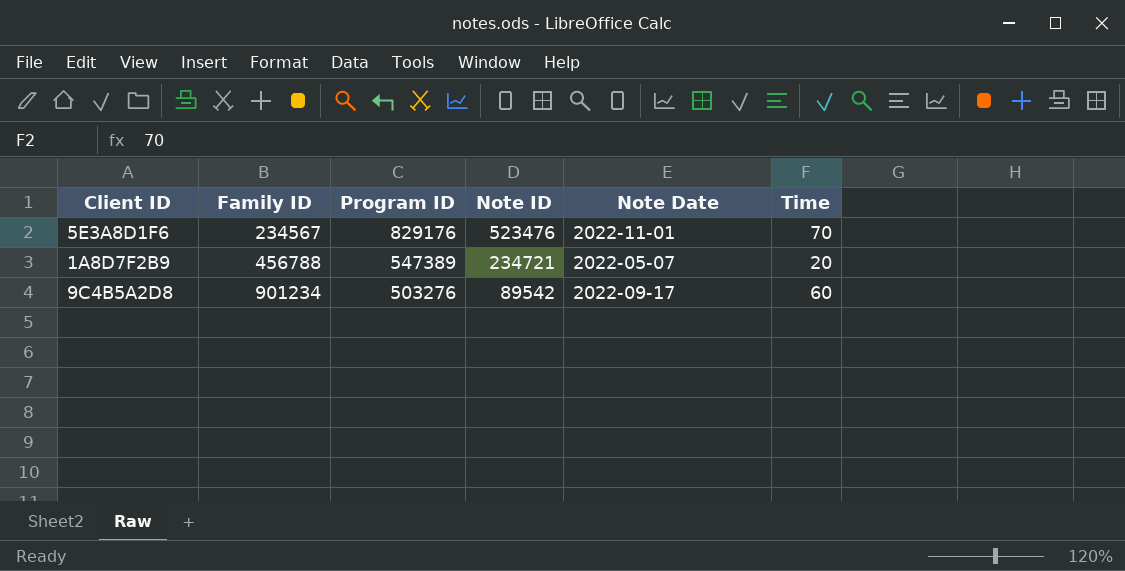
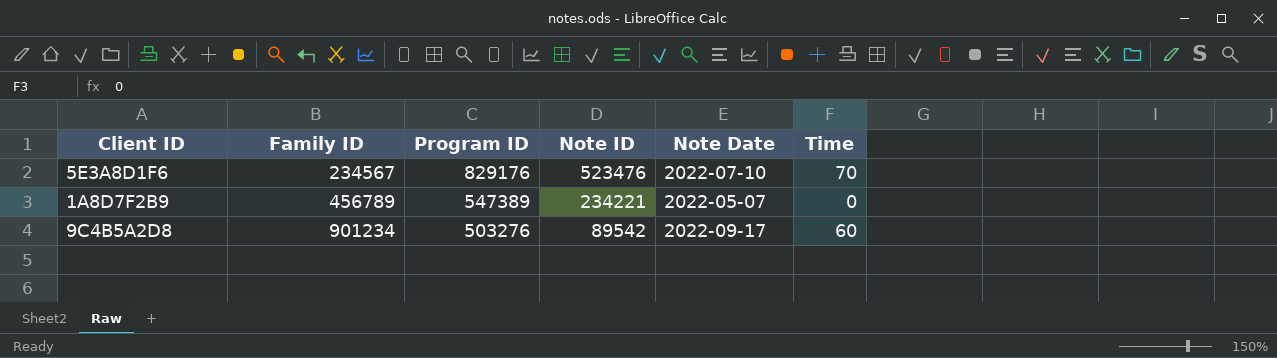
5E3A8D1F6 | Note Date: 2022-11-01 -> 2022-07-10
1A8D7F2B9 | Family ID: 456788 -> 456789
1A8D7F2B9 | Note ID: 234721 -> 234221
1A8D7F2B9 | Time: 20 -> 0

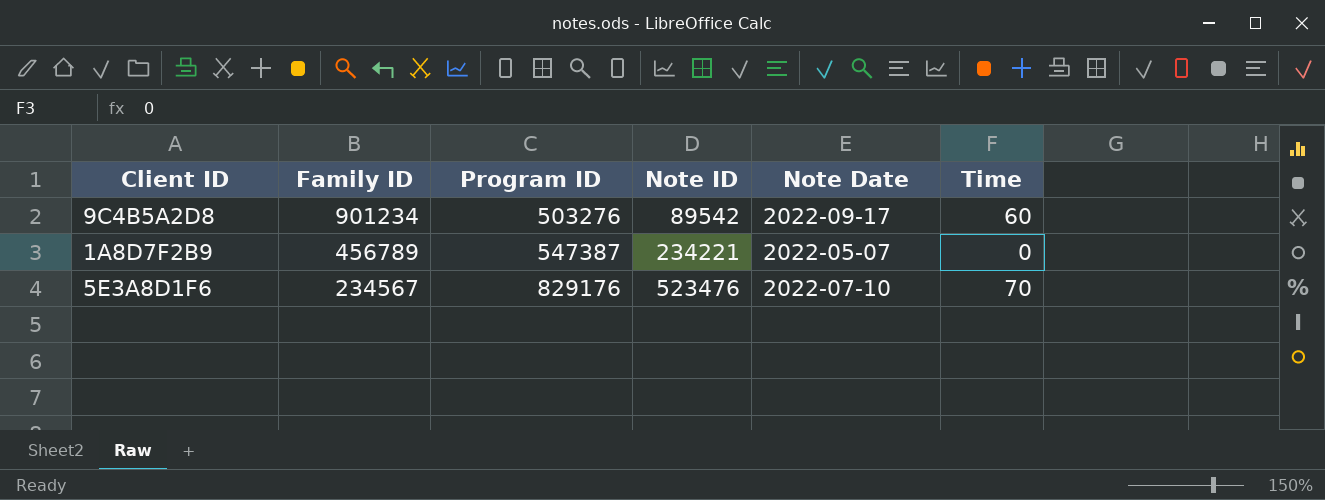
row order: Family ID ascending -> Family ID descending
1A8D7F2B9 | Program ID: 547389 -> 547387

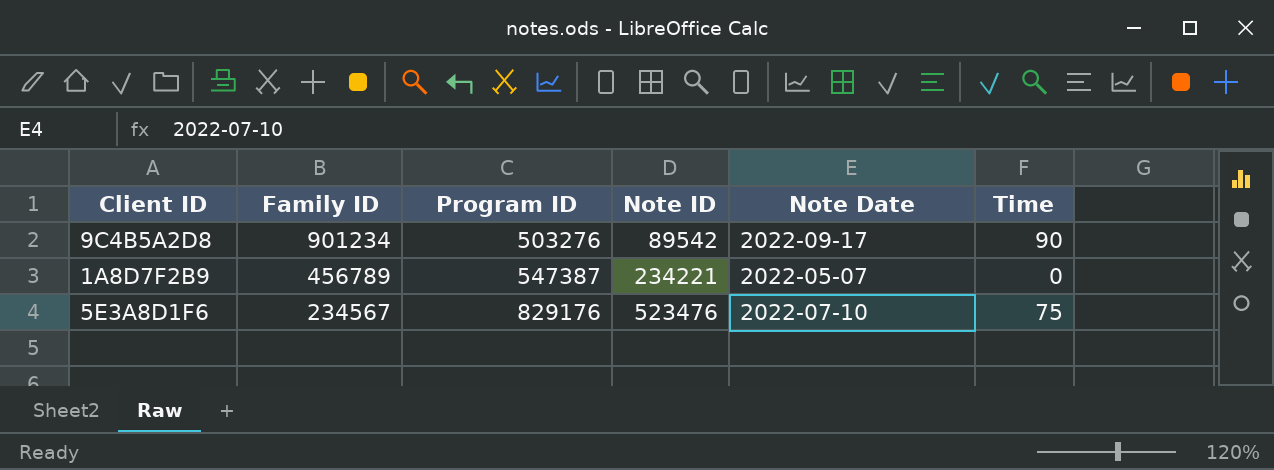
9C4B5A2D8 | Time: 60 -> 90
5E3A8D1F6 | Time: 70 -> 75

